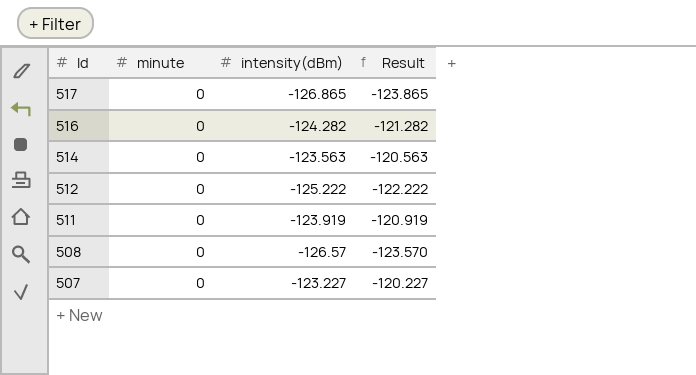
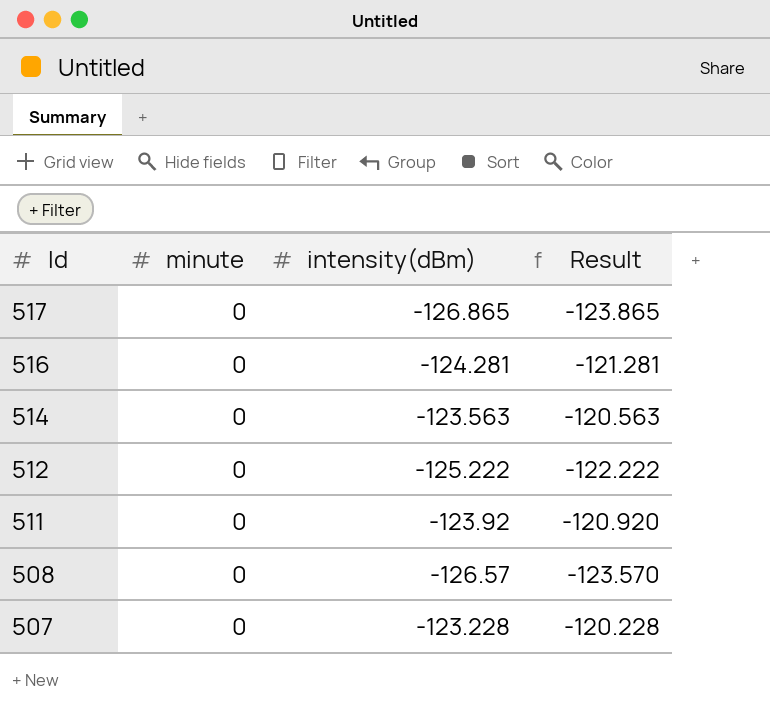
516 | intensity(dBm): -124.282 -> -124.281
516 | Result: -121.282 -> -121.281
511 | intensity(dBm): -123.919 -> -123.92
511 | Result: -120.919 -> -120.920
507 | intensity(dBm): -123.227 -> -123.228
507 | Result: -120.227 -> -120.228

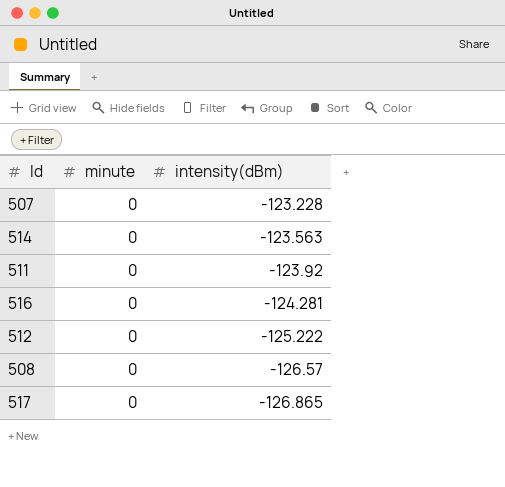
row order: Id descending -> intensity(dBm) descending
column Result | formula: [intensity(dBm)] + 3 -> none

